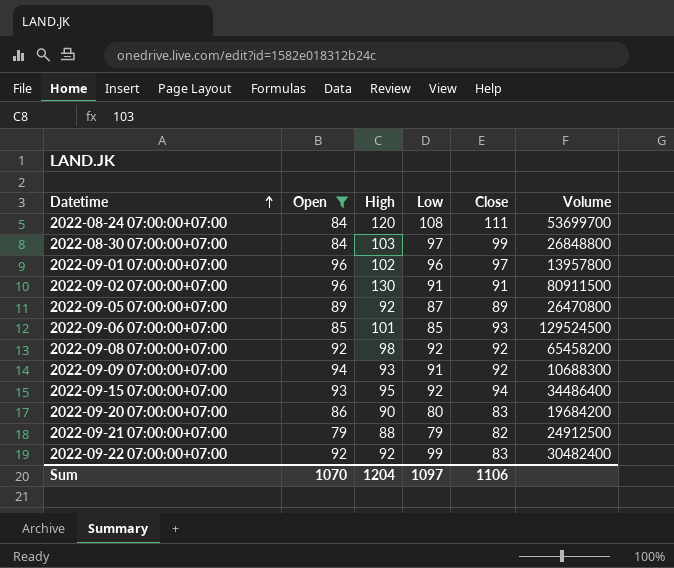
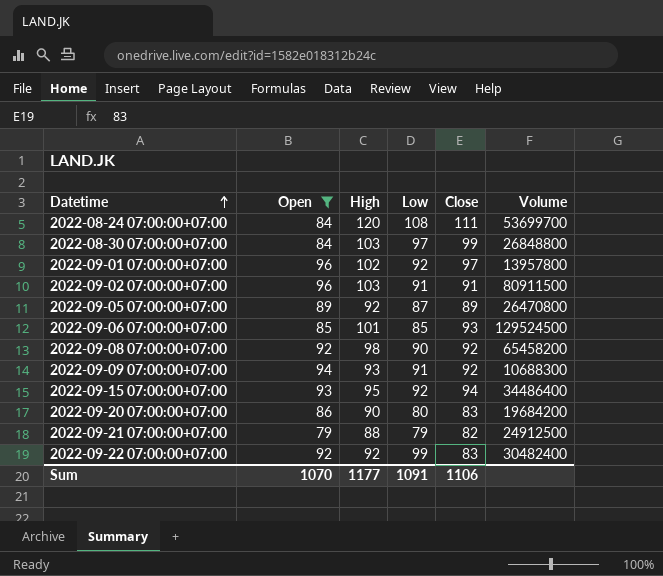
2022-09-01 07:00:00+07:00 | Low: 96 -> 92
2022-09-02 07:00:00+07:00 | High: 130 -> 103
2022-09-08 07:00:00+07:00 | Low: 92 -> 90
Sum | High: 1204 -> 1177
Sum | Low: 1097 -> 1091

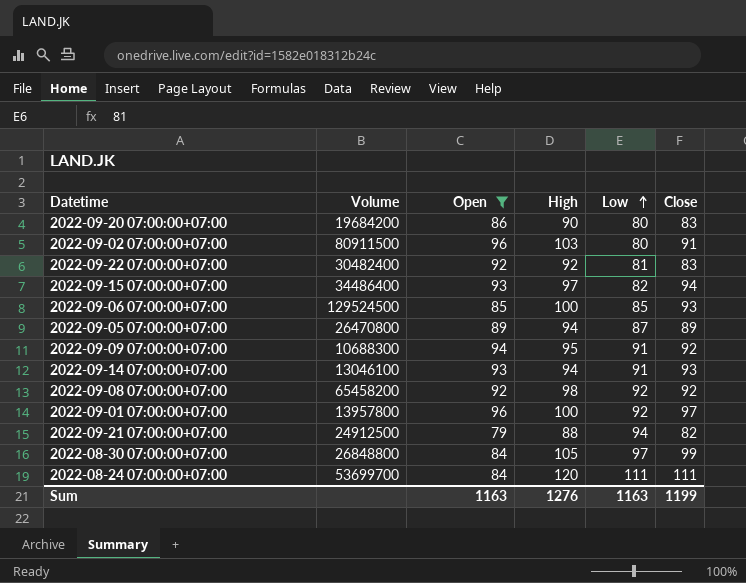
row order: Datetime ascending -> Low ascending
column Volume | position: 6 -> 2
2022-09-02 07:00:00+07:00 | Low: 91 -> 80
2022-09-22 07:00:00+07:00 | Low: 99 -> 81
2022-09-15 07:00:00+07:00 | High: 95 -> 97
2022-09-15 07:00:00+07:00 | Low: 92 -> 82
2022-09-06 07:00:00+07:00 | High: 101 -> 100
2022-09-05 07:00:00+07:00 | High: 92 -> 94
2022-09-09 07:00:00+07:00 | High: 93 -> 95
row 2022-09-14 07:00:00+07:00: none -> 13046100 | 93 | 94 | 91 | 93
2022-09-08 07:00:00+07:00 | Low: 90 -> 92
2022-09-01 07:00:00+07:00 | High: 102 -> 100
2022-09-21 07:00:00+07:00 | Low: 79 -> 94
2022-08-30 07:00:00+07:00 | High: 103 -> 105
2022-08-24 07:00:00+07:00 | Low: 108 -> 111
Sum | Open: 1070 -> 1163
Sum | High: 1177 -> 1276
Sum | Low: 1091 -> 1163
Sum | Close: 1106 -> 1199

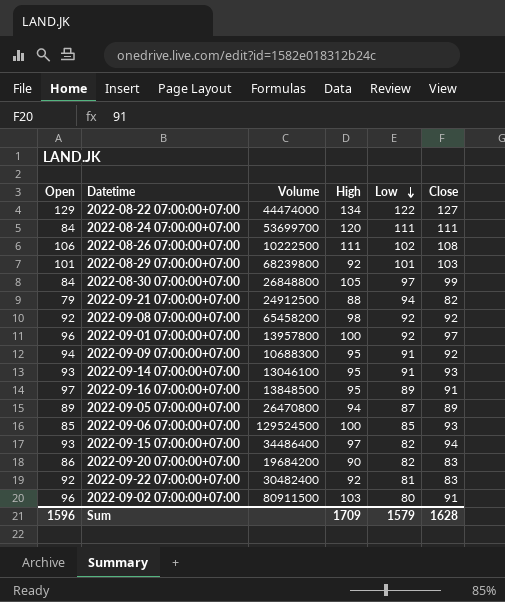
filter: Open <= 96 -> none
row order: Low ascending -> Low descending
column Open | position: 3 -> 1
2022-09-14 07:00:00+07:00 | High: 94 -> 95
2022-09-20 07:00:00+07:00 | Low: 80 -> 82
Sum | Open: 1163 -> 1596
Sum | High: 1276 -> 1709
Sum | Low: 1163 -> 1579
Sum | Close: 1199 -> 1628

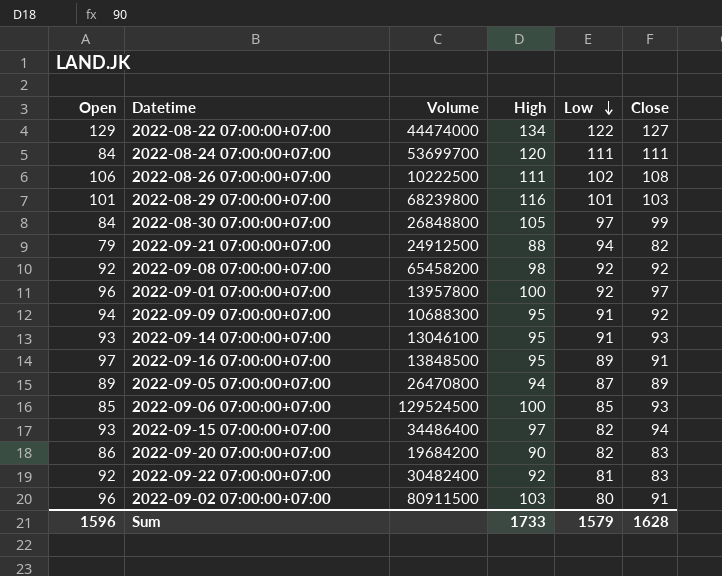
2022-08-29 07:00:00+07:00 | High: 92 -> 116
Sum | High: 1709 -> 1733

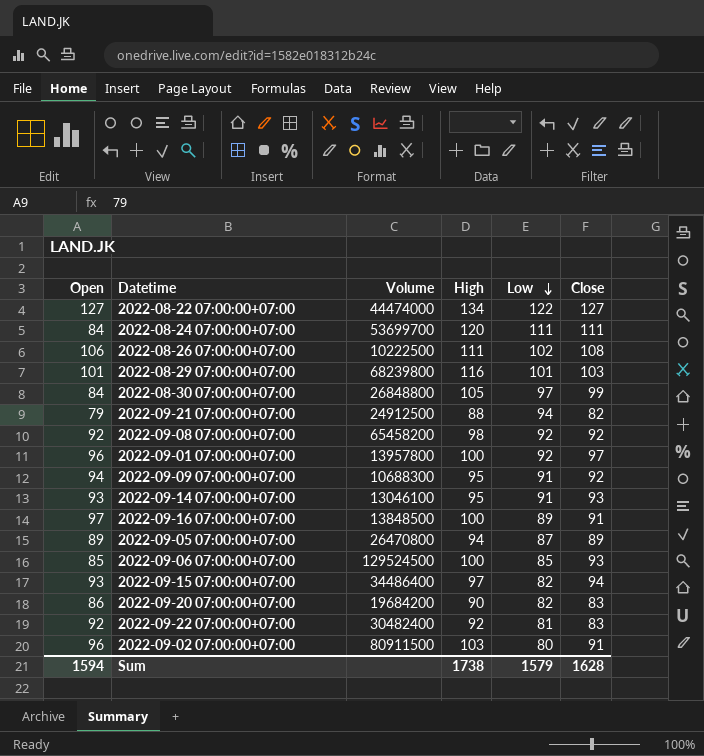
2022-08-22 07:00:00+07:00 | Open: 129 -> 127
2022-09-16 07:00:00+07:00 | High: 95 -> 100
Sum | Open: 1596 -> 1594
Sum | High: 1733 -> 1738

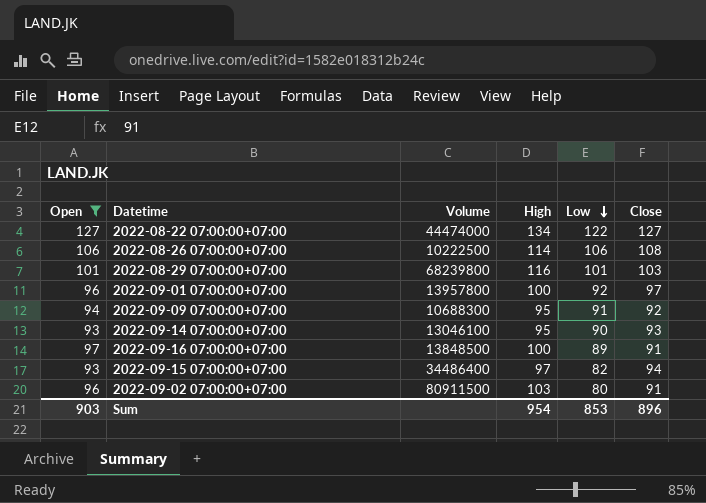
filter: none -> Open >= 93
2022-08-26 07:00:00+07:00 | High: 111 -> 114
2022-08-26 07:00:00+07:00 | Low: 102 -> 106
2022-09-14 07:00:00+07:00 | Low: 91 -> 90
Sum | Open: 1594 -> 903
Sum | High: 1738 -> 954
Sum | Low: 1579 -> 853
Sum | Close: 1628 -> 896

